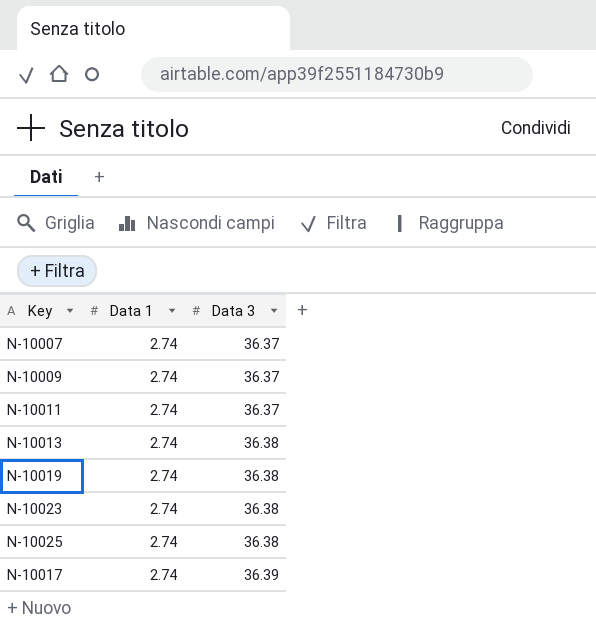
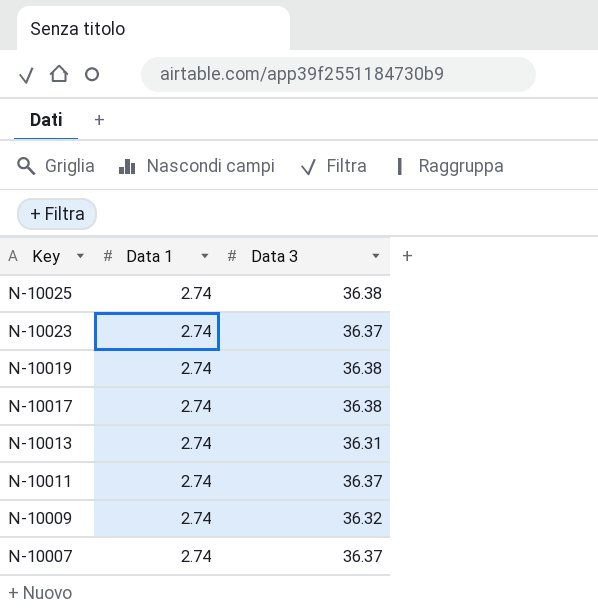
row order: Data 3 ascending -> Key descending
N-10023 | Data 3: 36.38 -> 36.37
N-10017 | Data 3: 36.39 -> 36.38
N-10013 | Data 3: 36.38 -> 36.31
N-10009 | Data 3: 36.37 -> 36.32

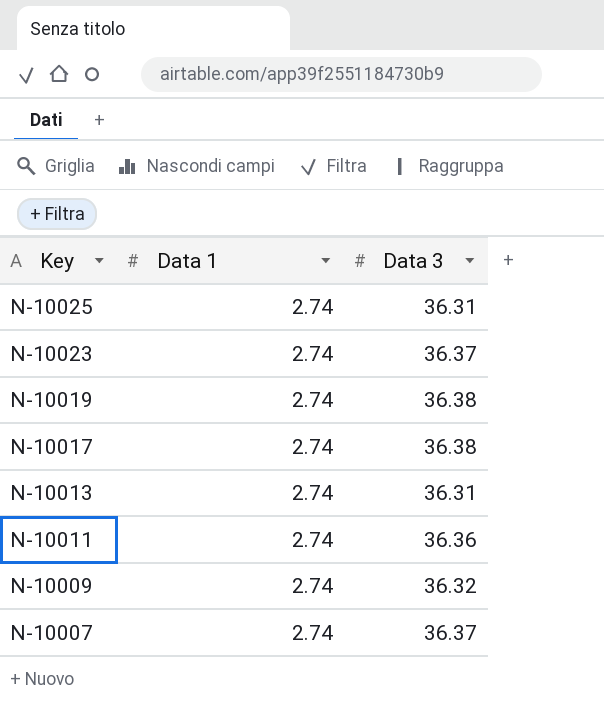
N-10025 | Data 3: 36.38 -> 36.31
N-10011 | Data 3: 36.37 -> 36.36

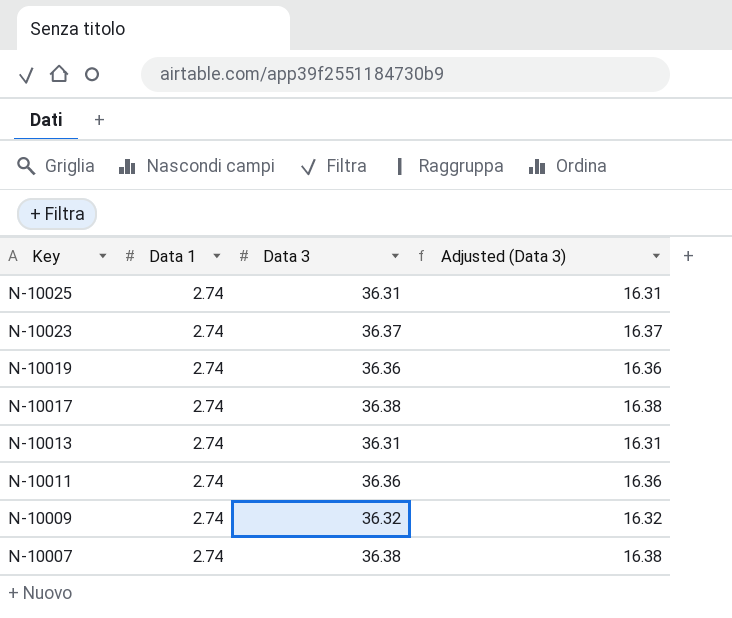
column Adjusted (Data 3) | formula: none -> [Data 3] - 20
N-10019 | Data 3: 36.38 -> 36.36
N-10007 | Data 3: 36.37 -> 36.38

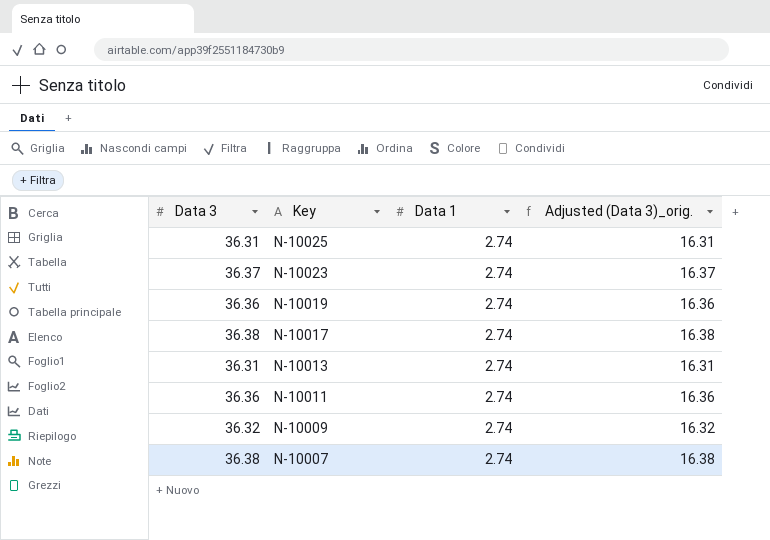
column Data 3 | position: 3 -> 1
column name: Adjusted (Data 3) -> Adjusted (Data 3)_orig.

